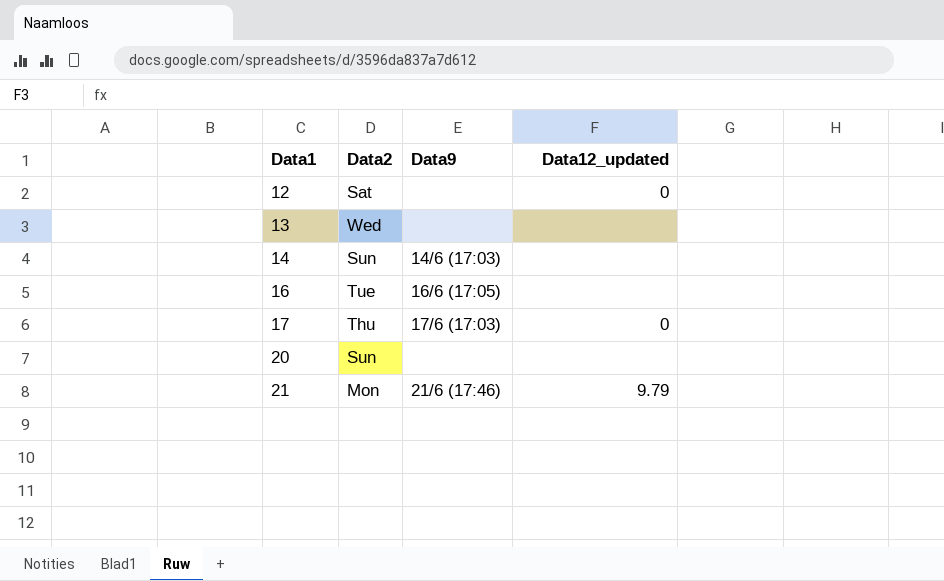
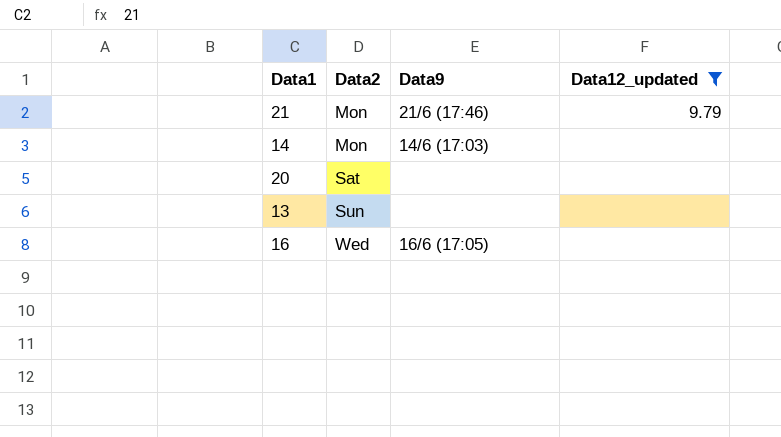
filter: none -> Data12_updated != 0
row order: Data1 ascending -> Data2 ascending
14 | Data2: Sun -> Mon
20 | Data2: Sun -> Sat
13 | Data2: Wed -> Sun
16 | Data2: Tue -> Wed

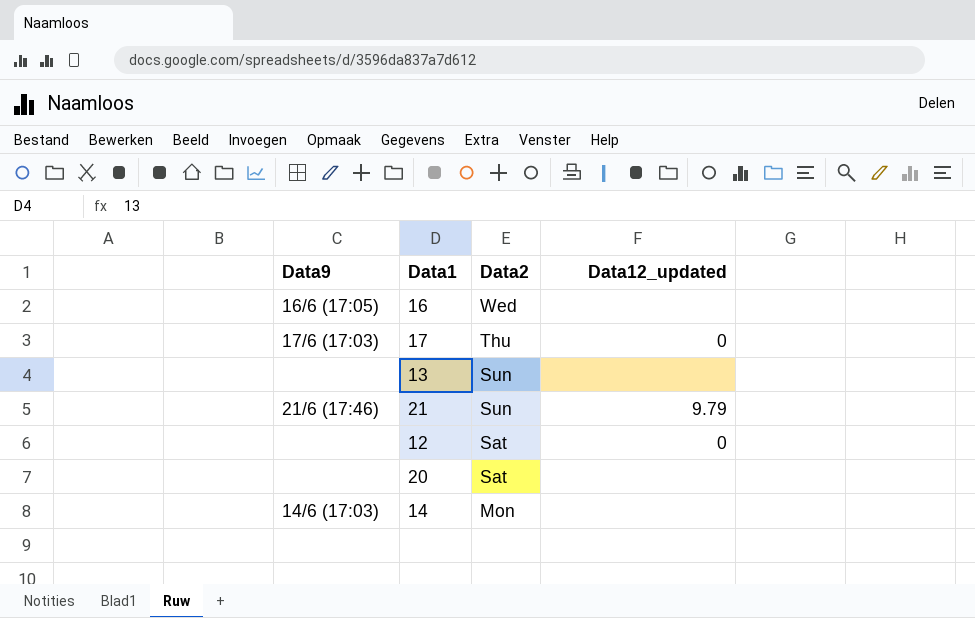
filter: Data12_updated != 0 -> none
row order: Data2 ascending -> Data2 descending
column Data9 | position: 3 -> 1
21 | Data2: Mon -> Sun

